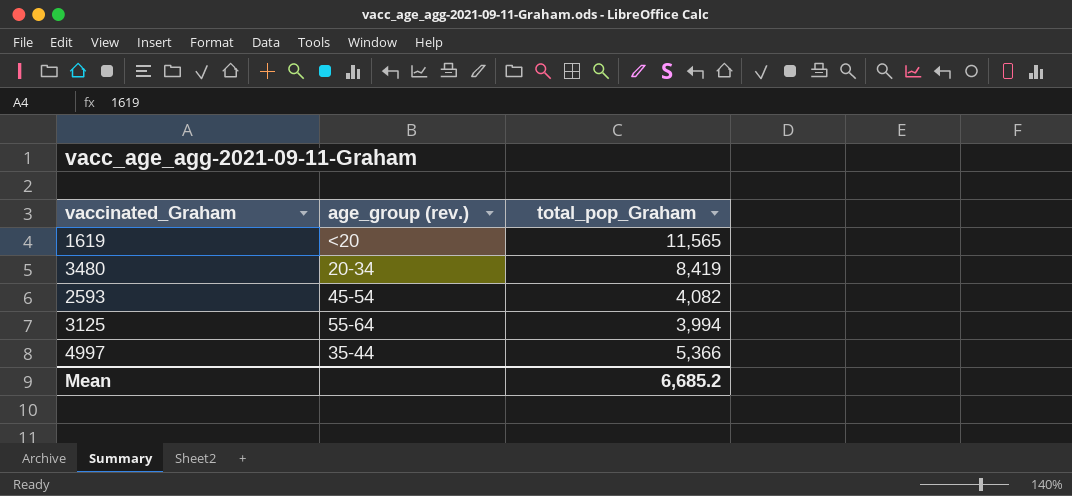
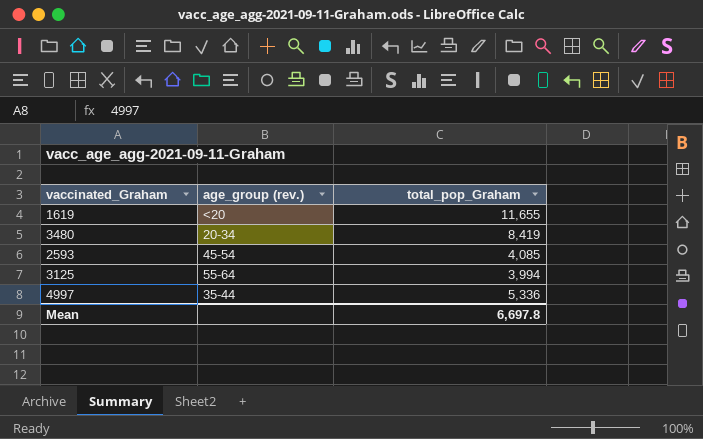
1619 | total_pop_Graham: 11,565 -> 11,655
2593 | total_pop_Graham: 4,082 -> 4,085
4997 | total_pop_Graham: 5,366 -> 5,336
Mean | total_pop_Graham: 6,685.2 -> 6,697.8

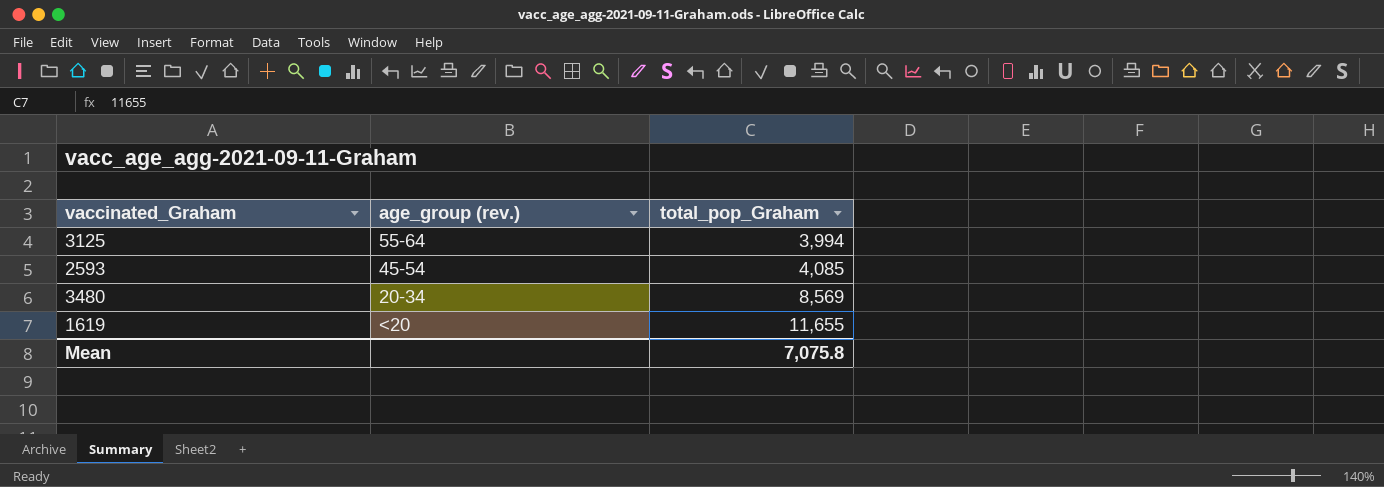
row order: none -> total_pop_Graham ascending
row 4997: 35-44 | 5,336 -> none
3480 | total_pop_Graham: 8,419 -> 8,569
Mean | total_pop_Graham: 6,697.8 -> 7,075.8

